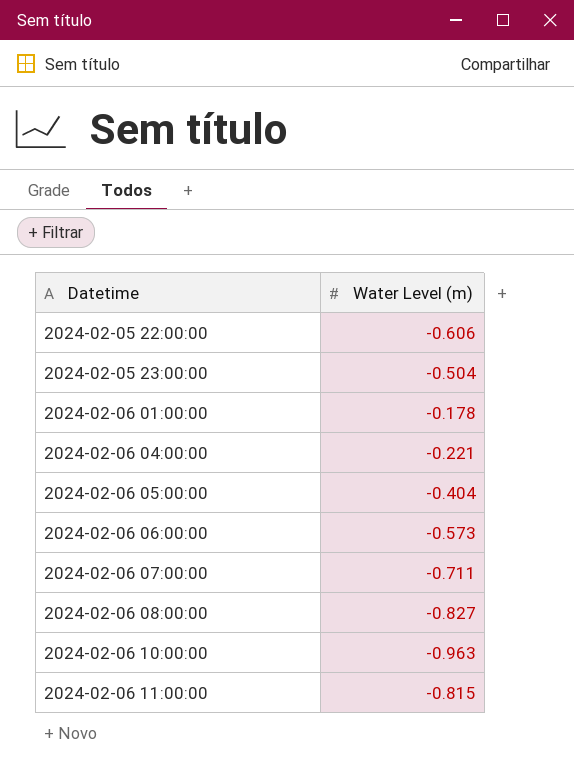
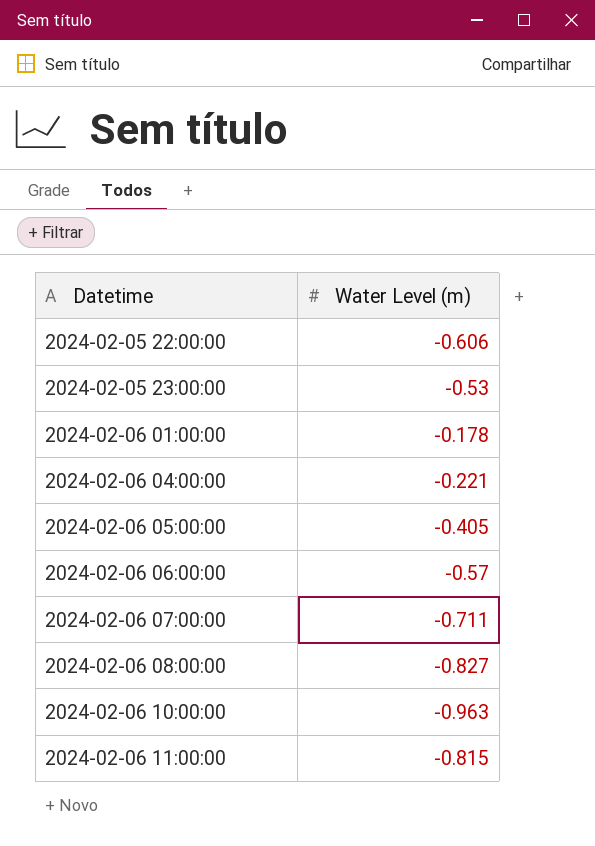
2024-02-05 23:00:00 | Water Level (m): -0.504 -> -0.53
2024-02-06 05:00:00 | Water Level (m): -0.404 -> -0.405
2024-02-06 06:00:00 | Water Level (m): -0.573 -> -0.57

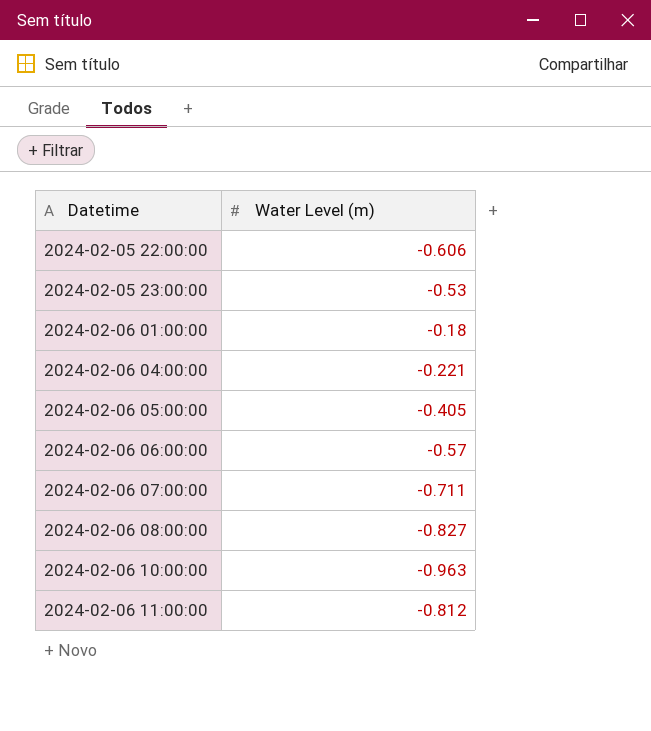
2024-02-06 01:00:00 | Water Level (m): -0.178 -> -0.18
2024-02-06 11:00:00 | Water Level (m): -0.815 -> -0.812

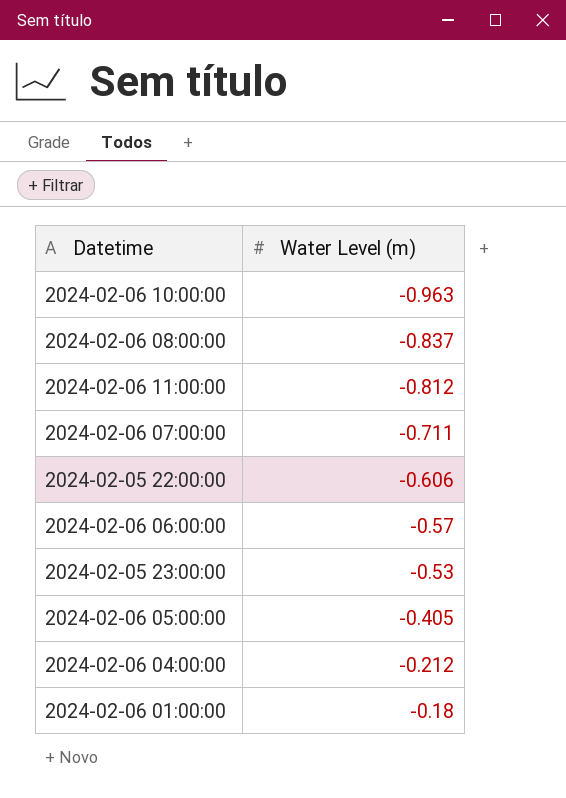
row order: Datetime ascending -> Water Level (m) ascending
2024-02-06 08:00:00 | Water Level (m): -0.827 -> -0.837
2024-02-06 04:00:00 | Water Level (m): -0.221 -> -0.212

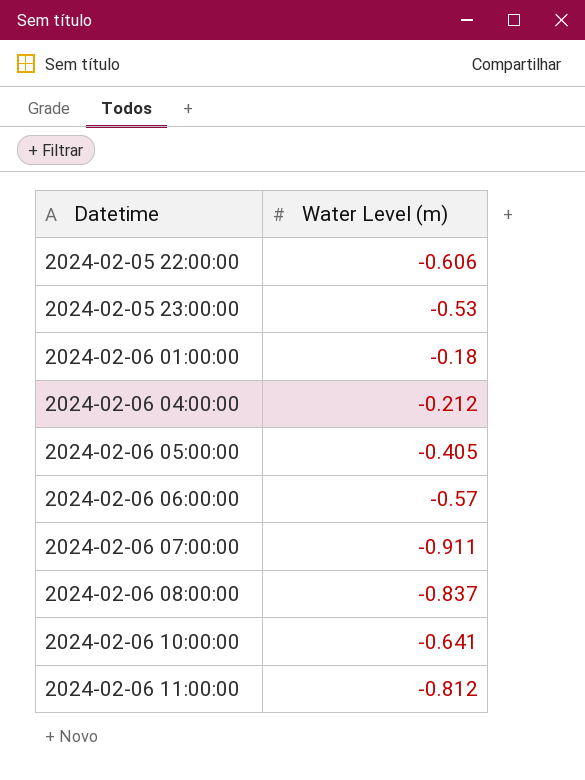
row order: Water Level (m) ascending -> Datetime ascending
2024-02-06 07:00:00 | Water Level (m): -0.711 -> -0.911
2024-02-06 10:00:00 | Water Level (m): -0.963 -> -0.641

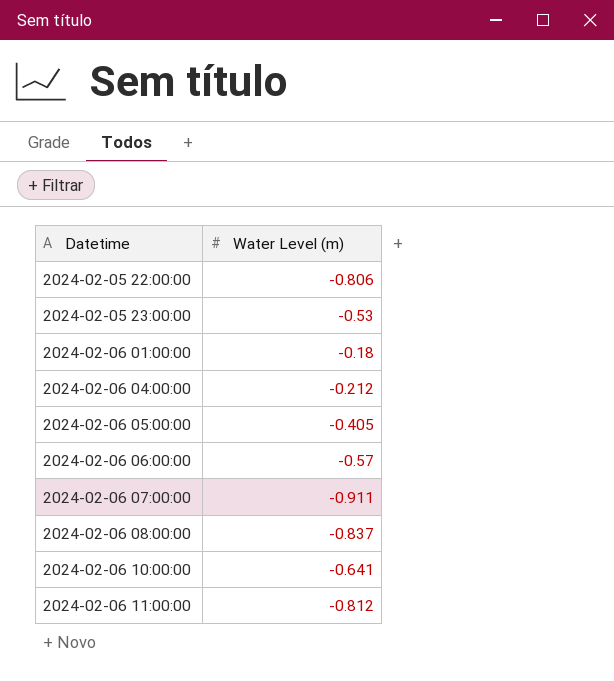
2024-02-05 22:00:00 | Water Level (m): -0.606 -> -0.806

